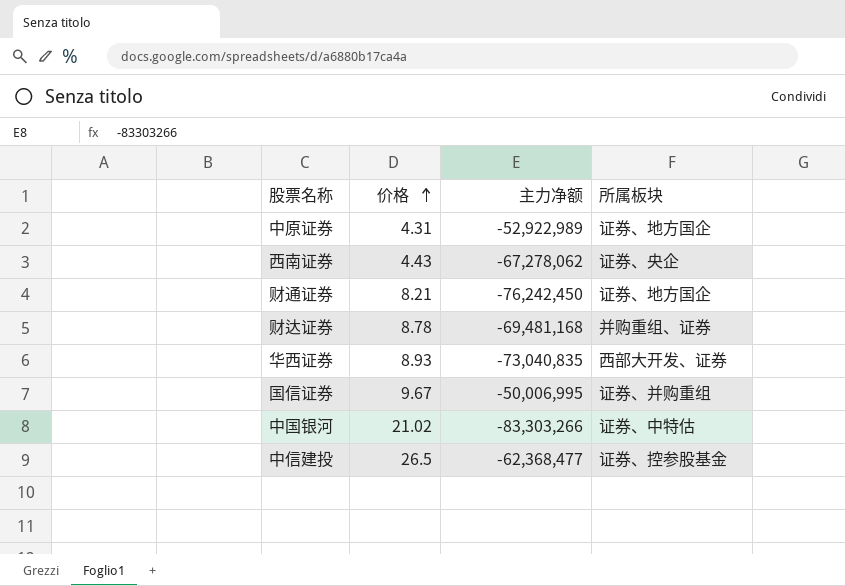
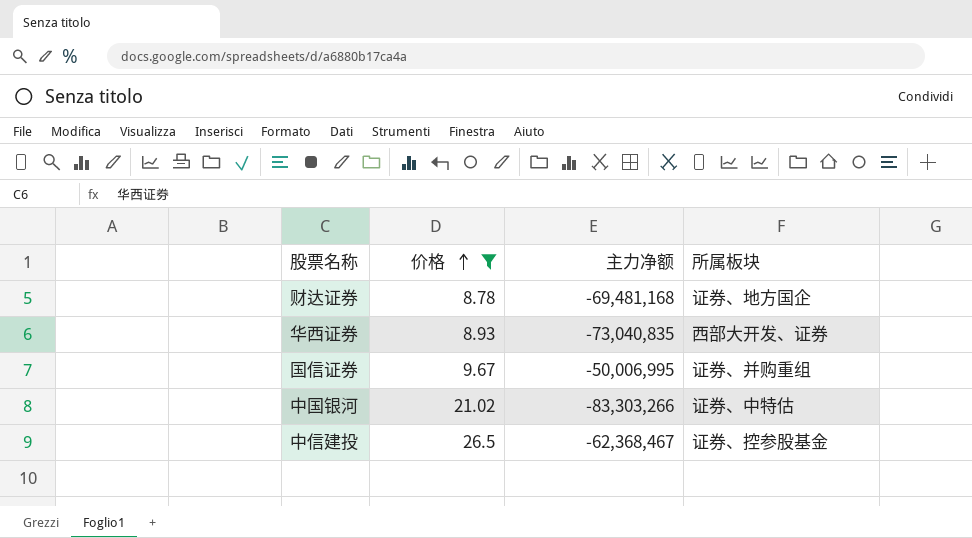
filter: none -> 价格 >= 8.78
财达证券 | 所属板块: 并购重组、证券 -> 证券、地方国企
中信建投 | 主力净额: -62,368,477 -> -62,368,467

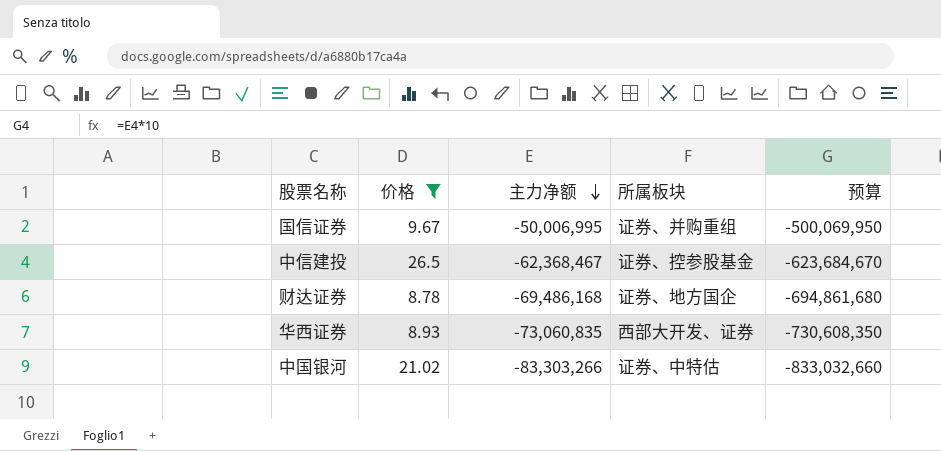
row order: 价格 ascending -> 主力净额 descending
column 预算 | formula: none -> [主力净额] * 10
财达证券 | 主力净额: -69,481,168 -> -69,486,168
华西证券 | 主力净额: -73,040,835 -> -73,060,835

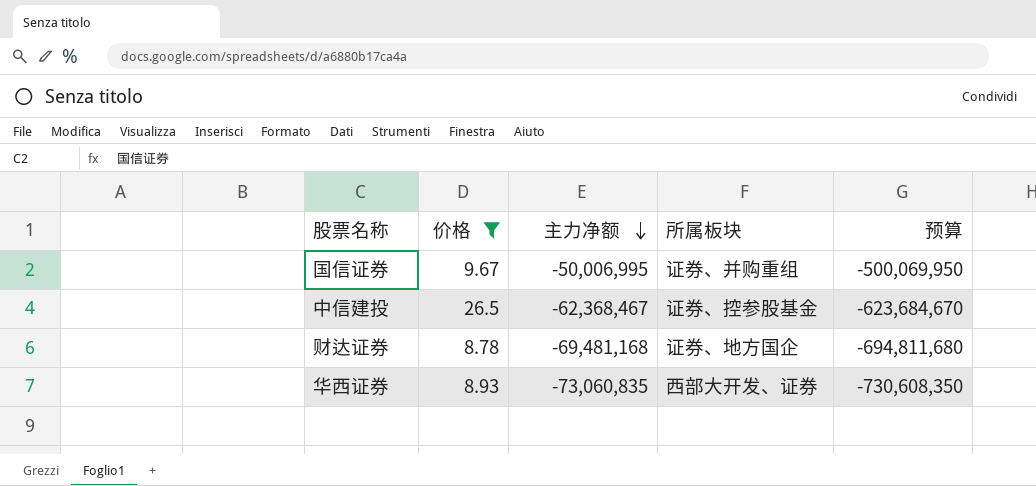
row 中国银河: 21.02 | -83,303,266 | 证券、中特估 | -833,032,660 -> none
财达证券 | 主力净额: -69,486,168 -> -69,481,168
财达证券 | 预算: -694,861,680 -> -694,811,680

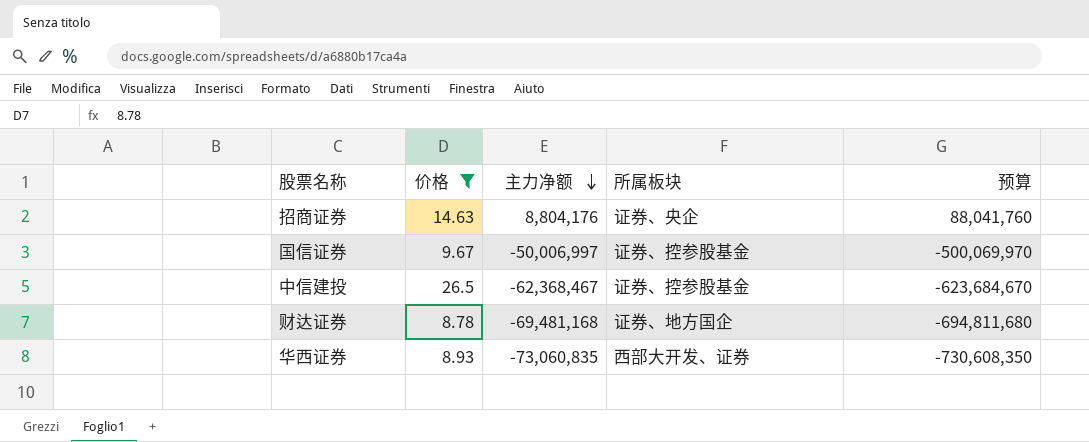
row 招商证券: none -> 14.63 | 8,804,176 | 证券、央企 | 88,041,760
国信证券 | 主力净额: -50,006,995 -> -50,006,997
国信证券 | 所属板块: 证券、并购重组 -> 证券、控参股基金
国信证券 | 预算: -500,069,950 -> -500,069,970

